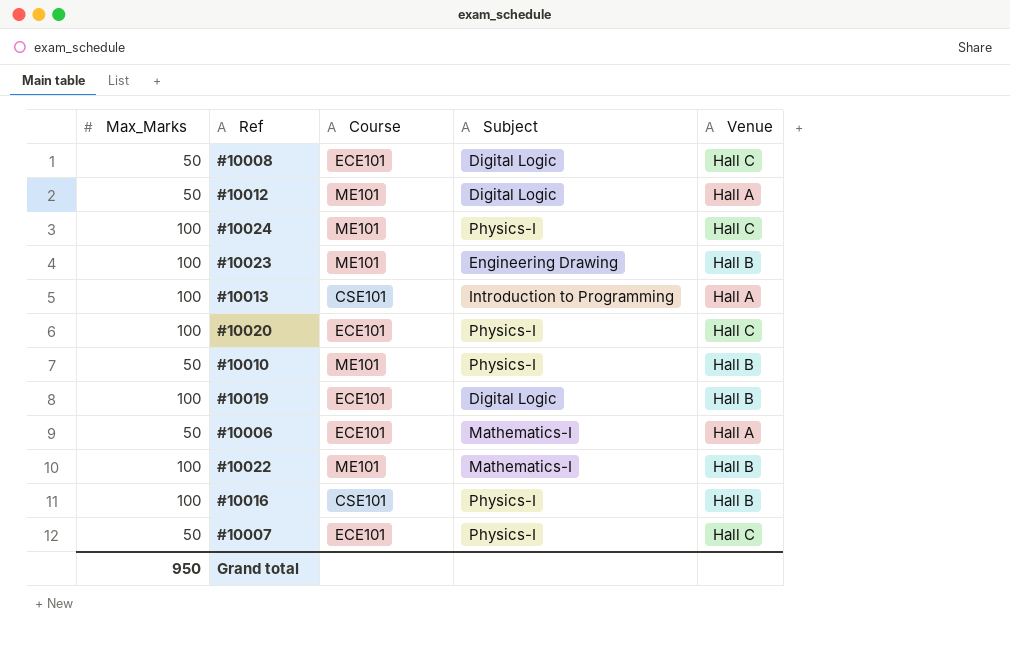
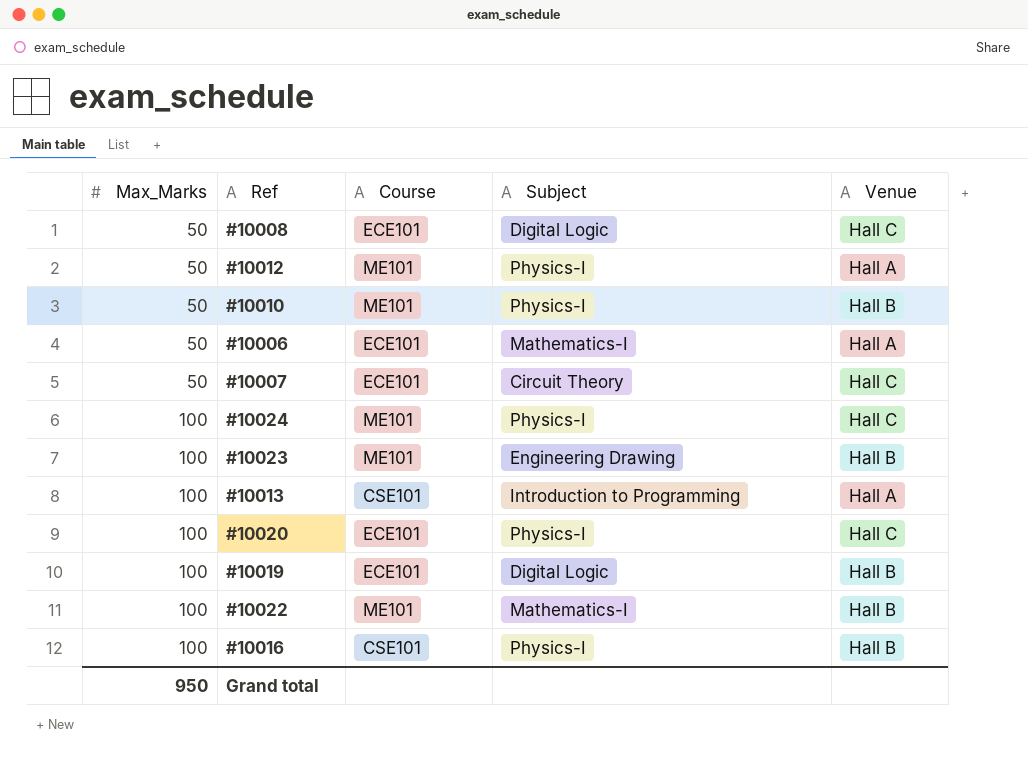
row order: none -> Max_Marks ascending
#10012 | Subject: Digital Logic -> Physics-I
#10007 | Subject: Physics-I -> Circuit Theory

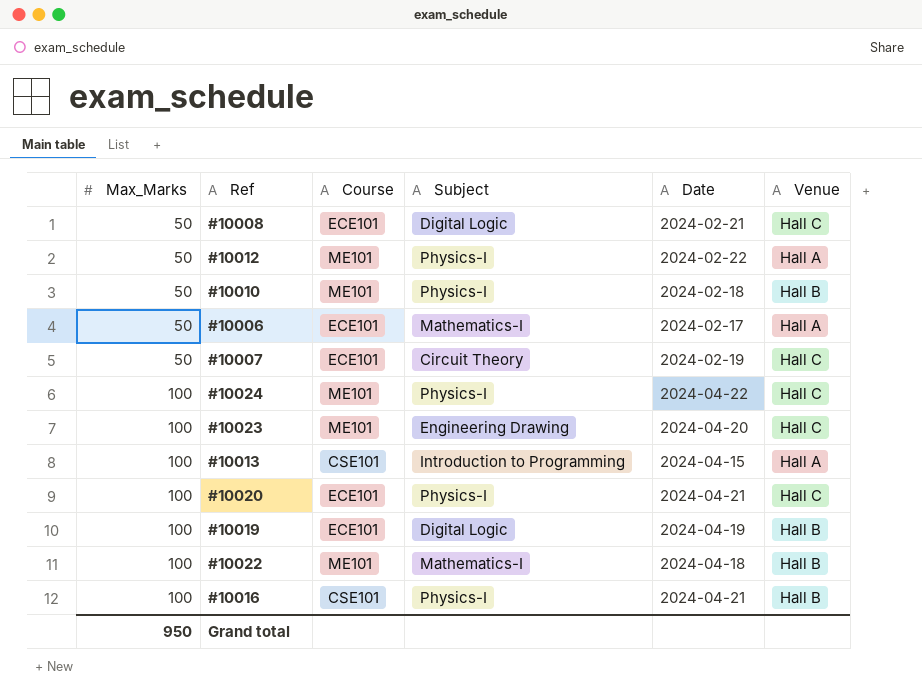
column Date | position: none -> 5
#10023 | Venue: Hall B -> Hall C

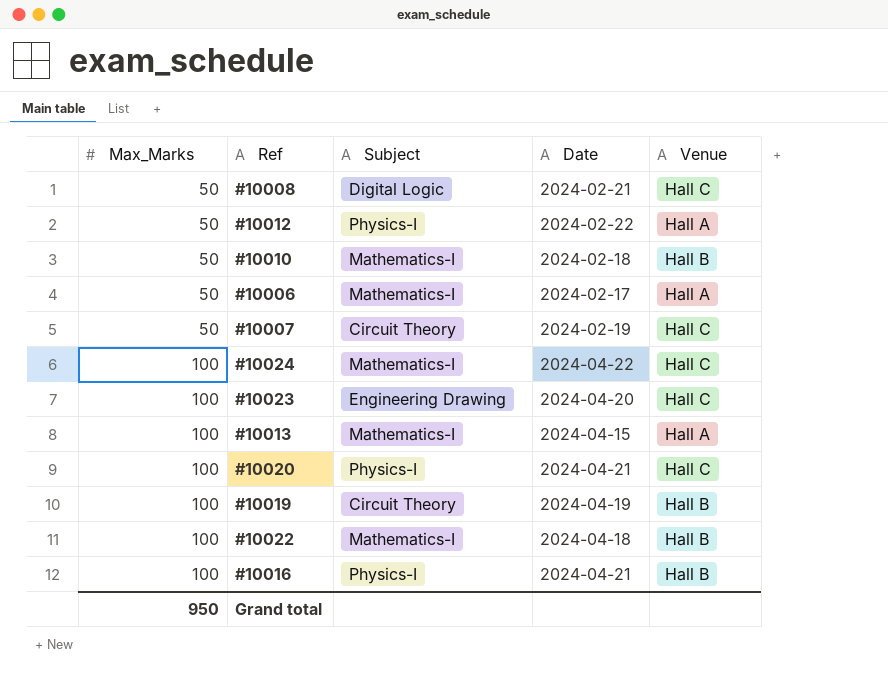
column Course | position: 3 -> none
#10010 | Subject: Physics-I -> Mathematics-I
#10024 | Subject: Physics-I -> Mathematics-I
#10013 | Subject: Introduction to Programming -> Mathematics-I
#10019 | Subject: Digital Logic -> Circuit Theory

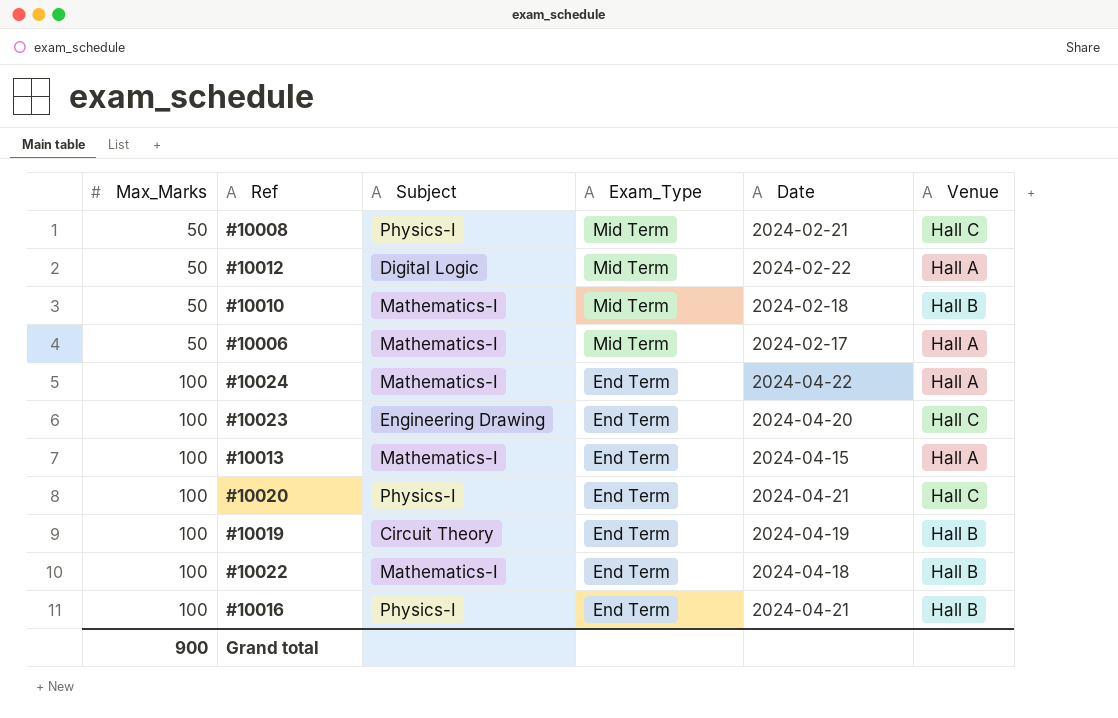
column Exam_Type | position: none -> 4
row #10007: 50 | Circuit Theory | 2024-02-19 | Hall C -> none
#10008 | Subject: Digital Logic -> Physics-I
#10012 | Subject: Physics-I -> Digital Logic
#10024 | Venue: Hall C -> Hall A
Grand total | Max_Marks: 950 -> 900

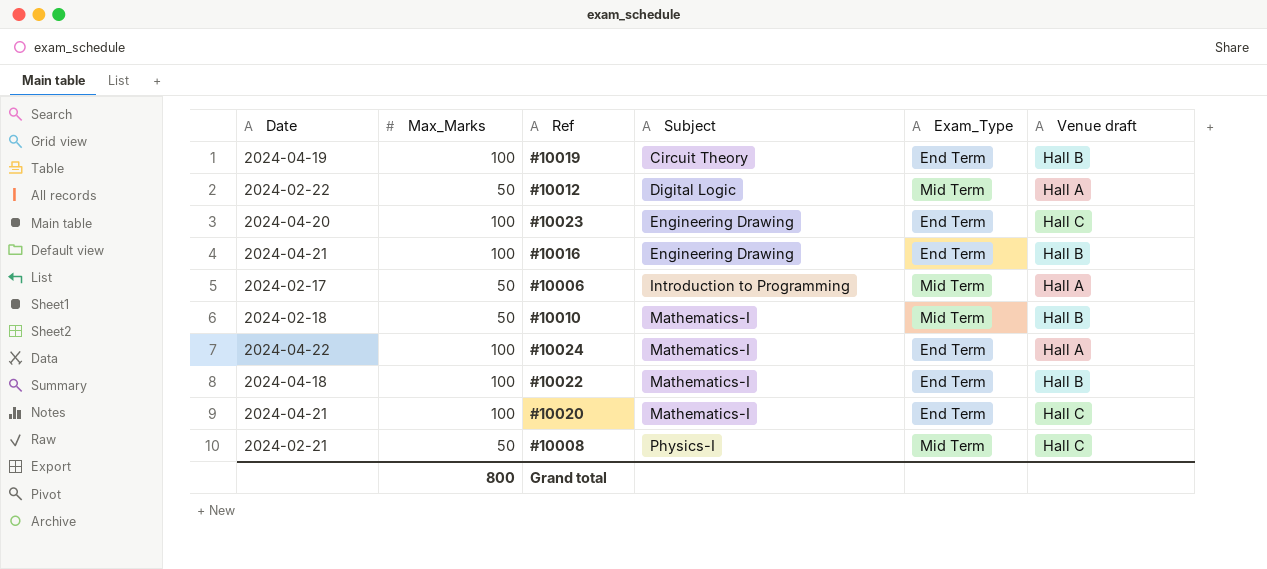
row order: Max_Marks ascending -> Subject ascending
column Date | position: 5 -> 1
column name: Venue -> Venue draft
row #10013: 100 | Mathematics-I | End Term | 2024-04-15 | Hall A -> none
#10016 | Subject: Physics-I -> Engineering Drawing
#10006 | Subject: Mathematics-I -> Introduction to Programming
#10020 | Subject: Physics-I -> Mathematics-I
Grand total | Max_Marks: 900 -> 800

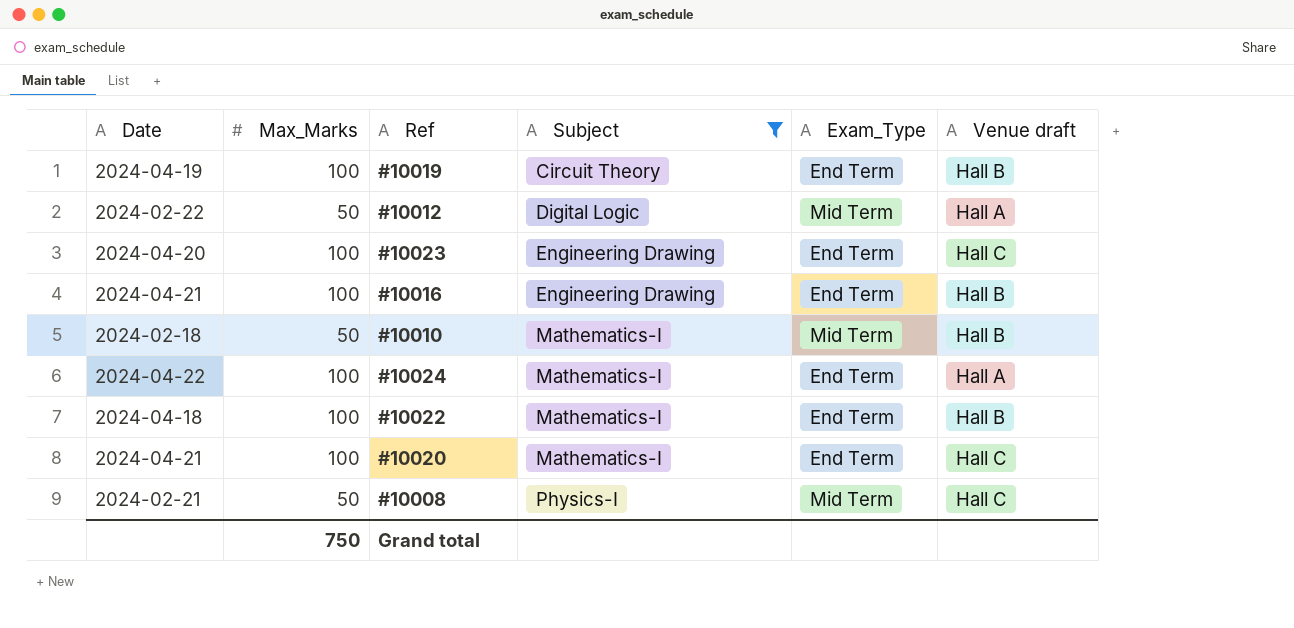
filter: none -> Subject != Introduction to Programming
Grand total | Max_Marks: 800 -> 750

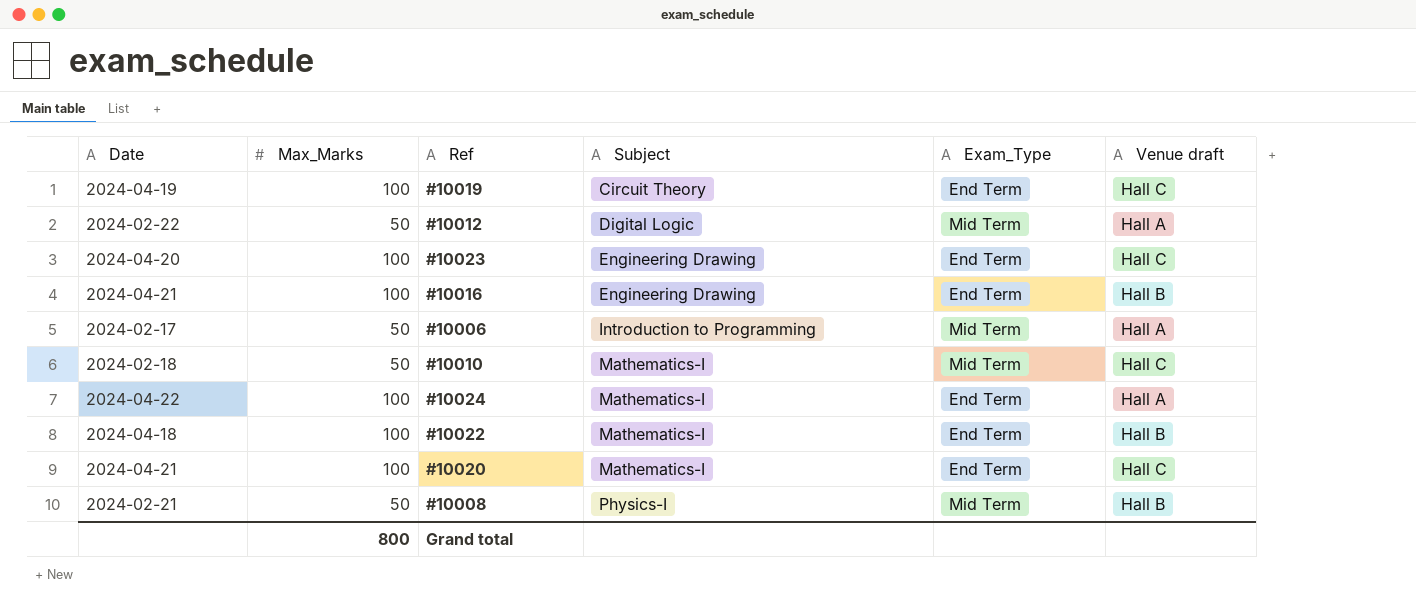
filter: Subject != Introduction to Programming -> none
#10019 | Venue draft: Hall B -> Hall C
#10010 | Venue draft: Hall B -> Hall C
#10008 | Venue draft: Hall C -> Hall B
Grand total | Max_Marks: 750 -> 800

